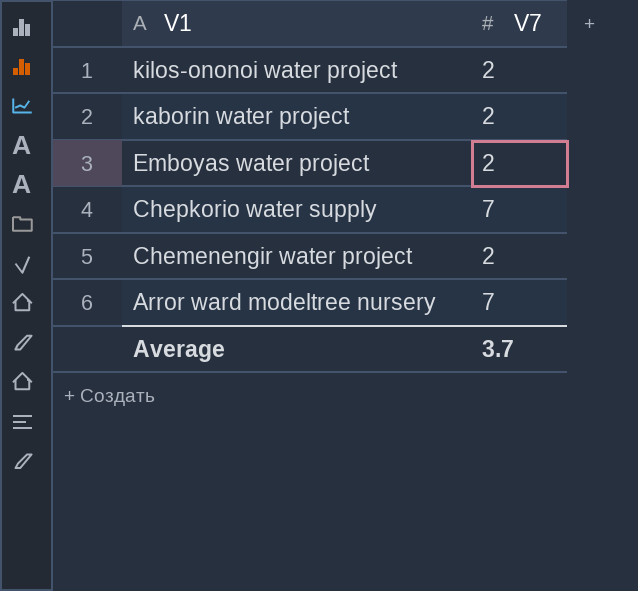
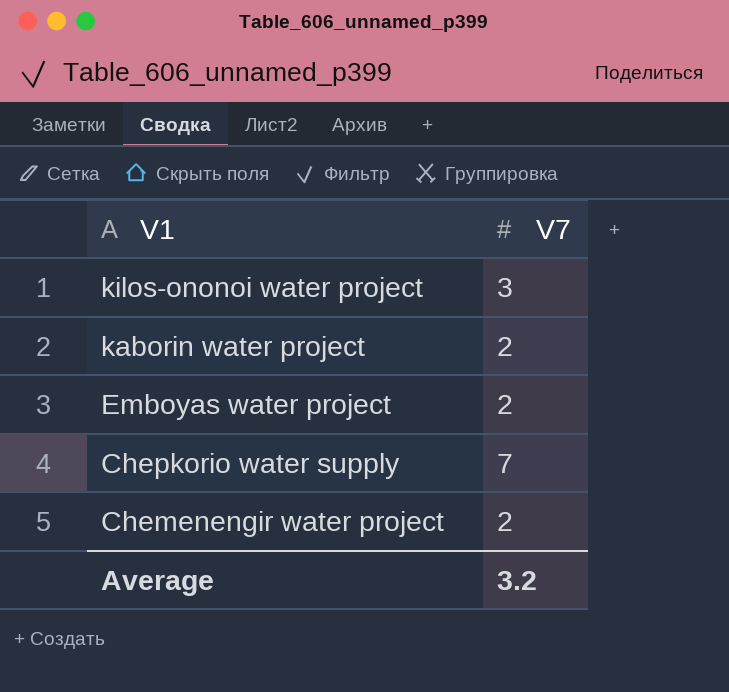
row Arror ward modeltree nursery: 7 -> none
kilos-ononoi water project | V7: 2 -> 3
Average | V7: 3.7 -> 3.2

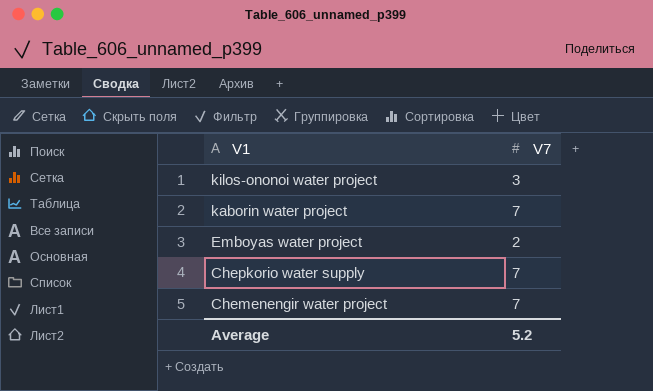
kaborin water project | V7: 2 -> 7
Chemenengir water project | V7: 2 -> 7
Average | V7: 3.2 -> 5.2

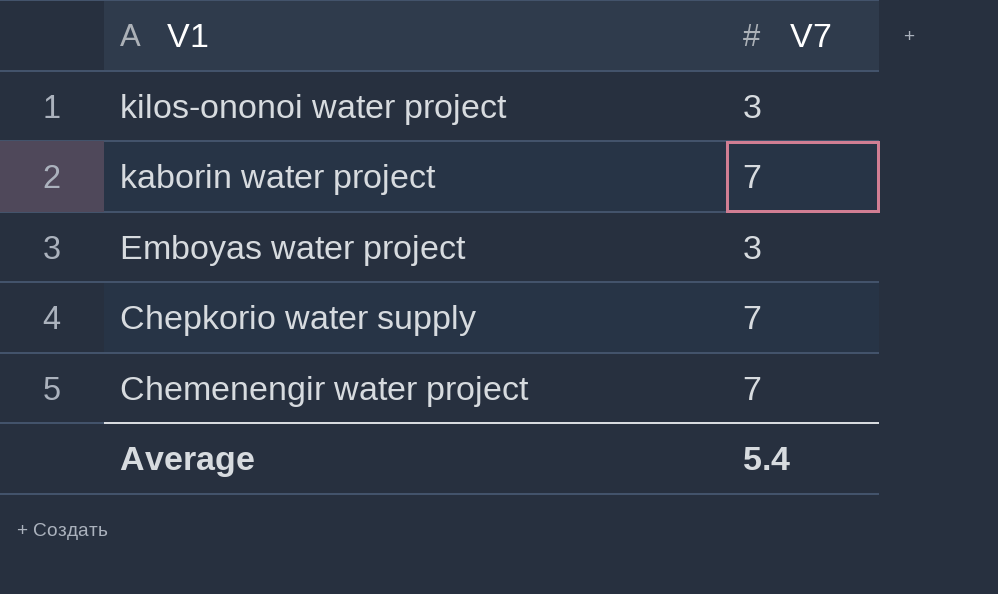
Emboyas water project | V7: 2 -> 3
Average | V7: 5.2 -> 5.4

